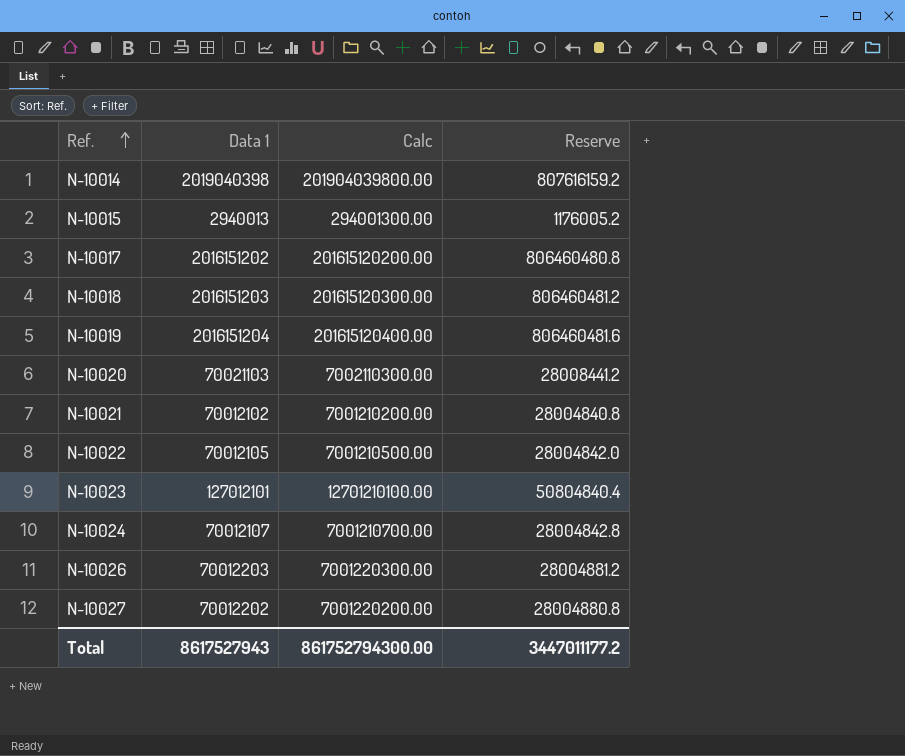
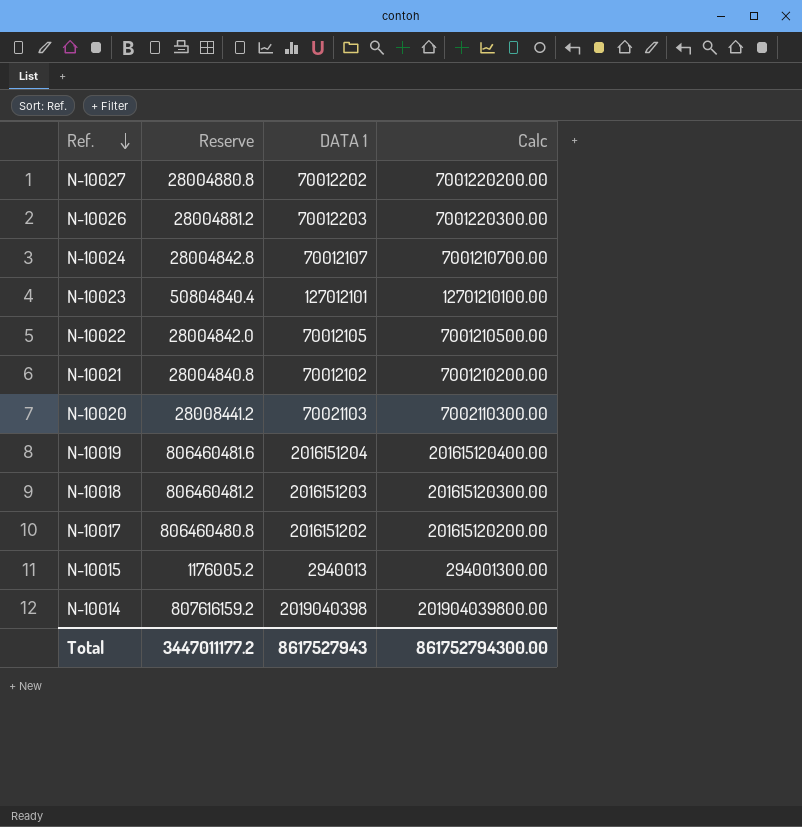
row order: Ref. ascending -> Ref. descending
column Reserve | position: 4 -> 2
column name: Data 1 -> DATA 1

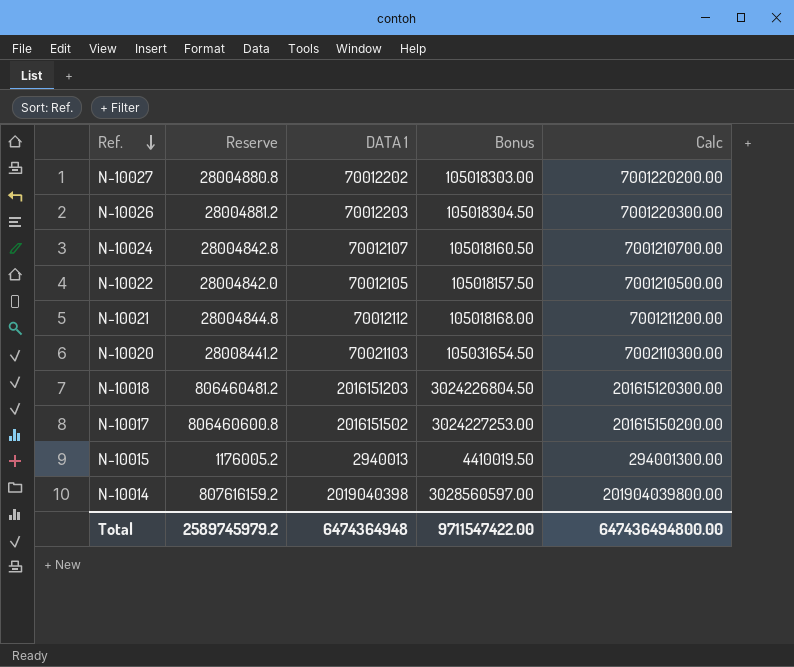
column Bonus | formula: none -> [DATA 1] * 1.5
row N-10023: 50804840.4 | 127012101 | 12701210100.00 -> none
row N-10019: 806460481.6 | 2016151204 | 201615120400.00 -> none
N-10021 | Reserve: 28004840.8 -> 28004844.8
N-10021 | DATA 1: 70012102 -> 70012112
N-10021 | Calc: 7001210200.00 -> 7001211200.00
N-10017 | Reserve: 806460480.8 -> 806460600.8
N-10017 | DATA 1: 2016151202 -> 2016151502
N-10017 | Calc: 201615120200.00 -> 201615150200.00
Total | Reserve: 3447011177.2 -> 2589745979.2
Total | DATA 1: 8617527943 -> 6474364948
Total | Calc: 861752794300.00 -> 647436494800.00

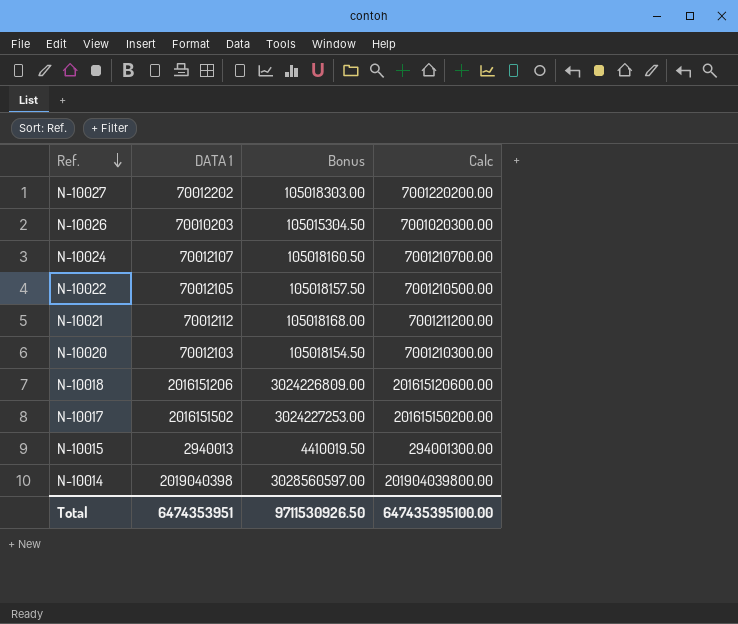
column Reserve | formula: [DATA 1] * 0.4 -> none
N-10026 | DATA 1: 70012203 -> 70010203
N-10026 | Bonus: 105018304.50 -> 105015304.50
N-10026 | Calc: 7001220300.00 -> 7001020300.00
N-10020 | DATA 1: 70021103 -> 70012103
N-10020 | Bonus: 105031654.50 -> 105018154.50
N-10020 | Calc: 7002110300.00 -> 7001210300.00
N-10018 | DATA 1: 2016151203 -> 2016151206
N-10018 | Bonus: 3024226804.50 -> 3024226809.00
N-10018 | Calc: 201615120300.00 -> 201615120600.00
Total | DATA 1: 6474364948 -> 6474353951
Total | Bonus: 9711547422.00 -> 9711530926.50
Total | Calc: 647436494800.00 -> 647435395100.00

